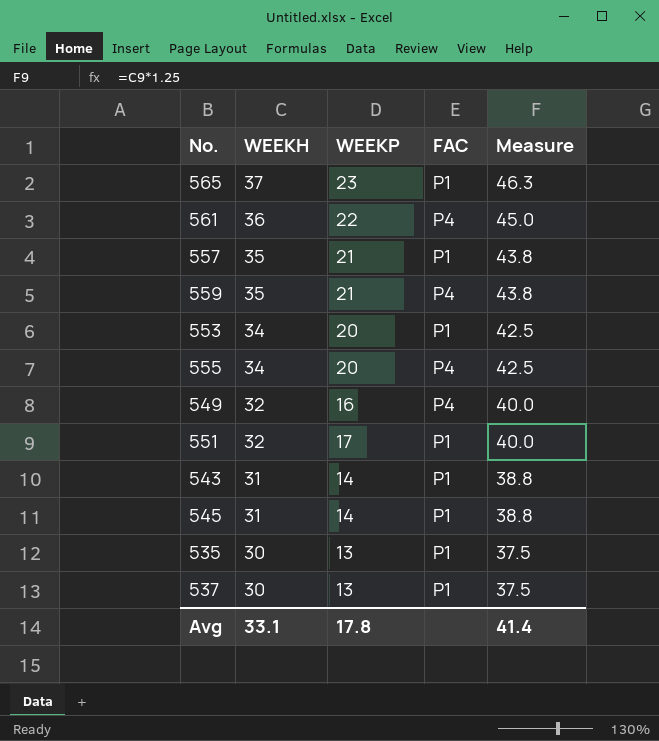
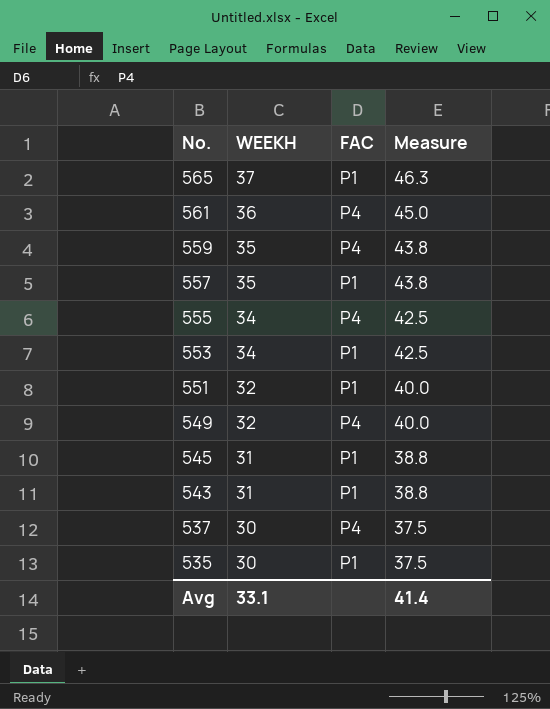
row order: WEEKH descending -> No. descending
column WEEKP | position: 3 -> none
537 | FAC: P1 -> P4

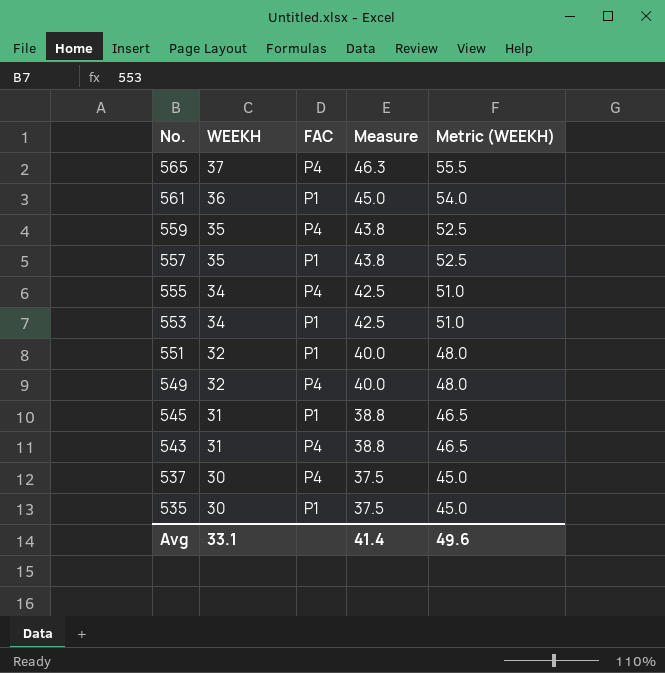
column Metric (WEEKH) | formula: none -> [WEEKH] * 1.5
565 | FAC: P1 -> P4
561 | FAC: P4 -> P1
543 | FAC: P1 -> P4

